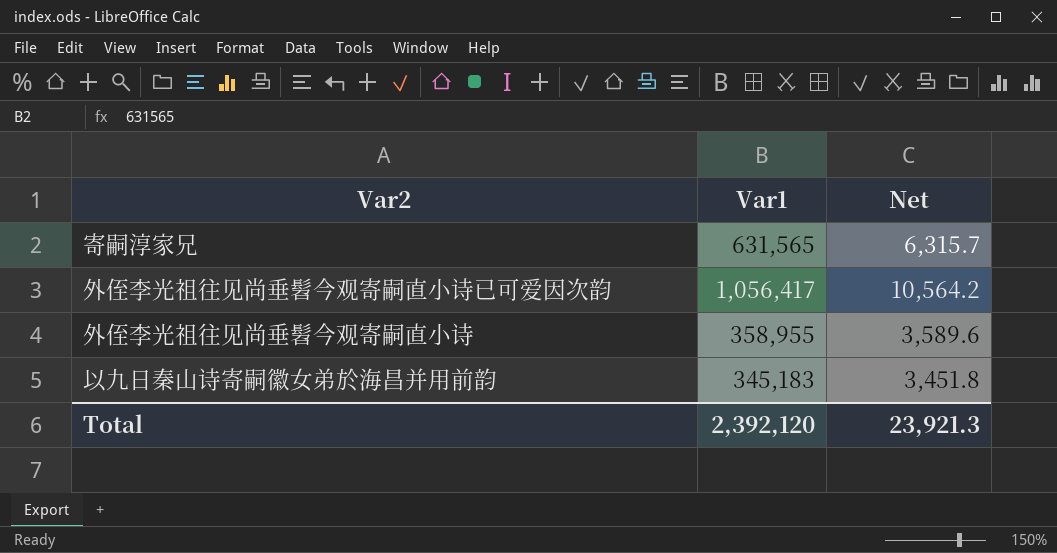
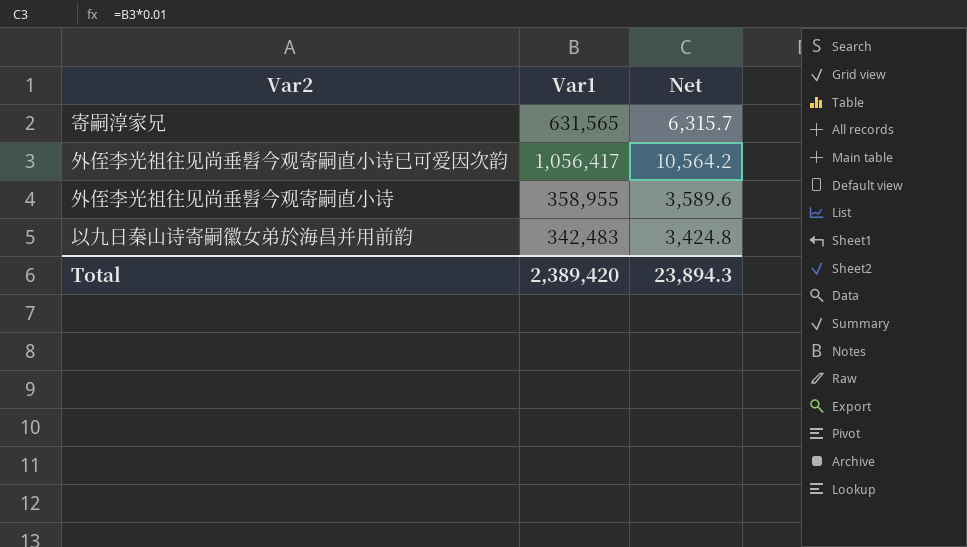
以九日秦山诗寄嗣徽女弟於海昌并用前韵 | Var1: 345,183 -> 342,483
以九日秦山诗寄嗣徽女弟於海昌并用前韵 | Net: 3,451.8 -> 3,424.8
Total | Var1: 2,392,120 -> 2,389,420
Total | Net: 23,921.3 -> 23,894.3

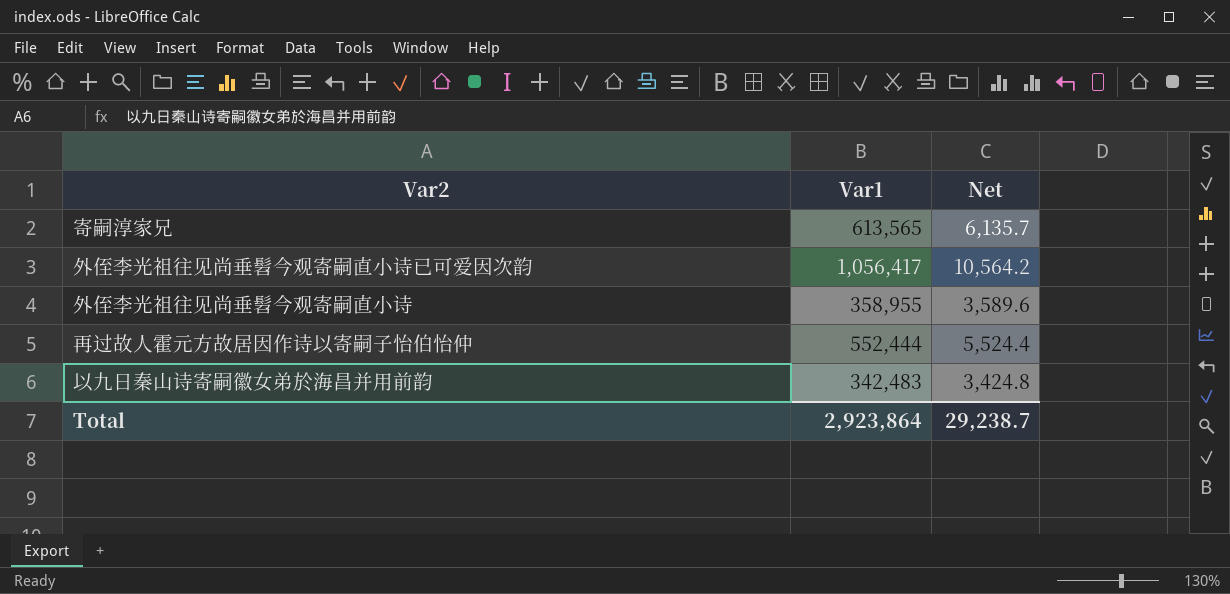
寄嗣淳家兄 | Var1: 631,565 -> 613,565
寄嗣淳家兄 | Net: 6,315.7 -> 6,135.7
row 再过故人霍元方故居因作诗以寄嗣子怡伯怡仲: none -> 552,444 | 5,524.4
Total | Var1: 2,389,420 -> 2,923,864
Total | Net: 23,894.3 -> 29,238.7

